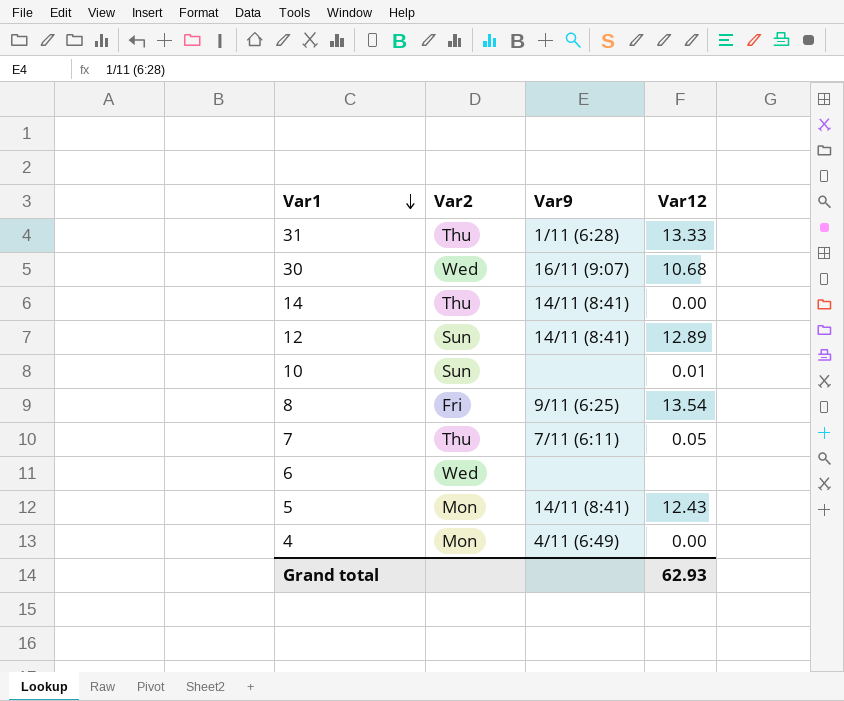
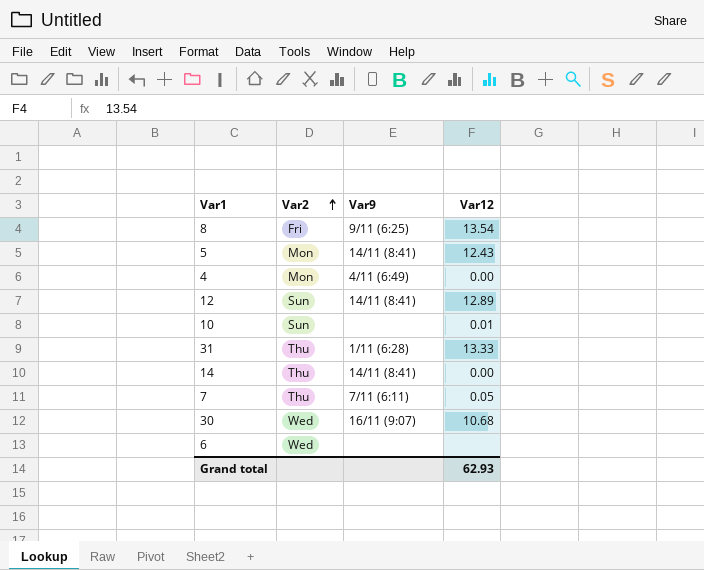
row order: Var1 descending -> Var2 ascending

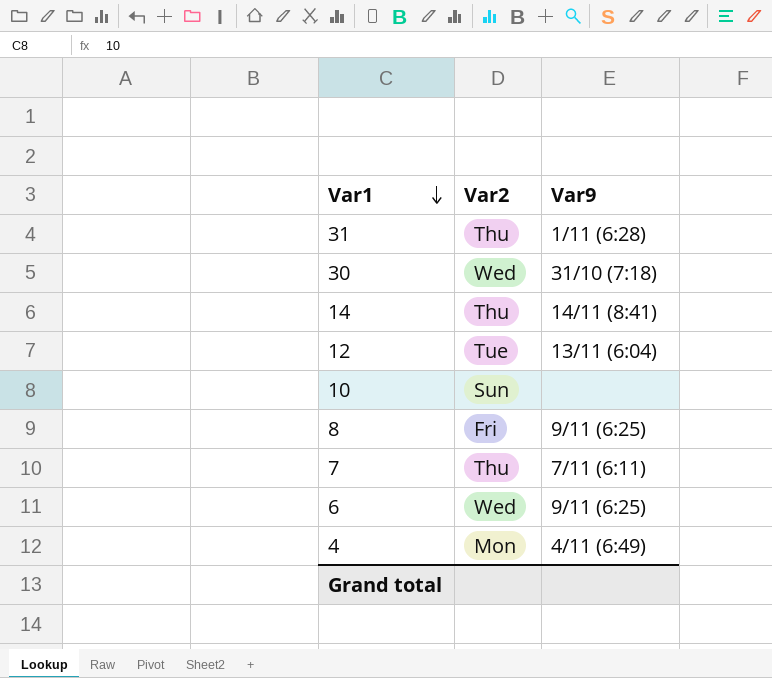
row order: Var2 ascending -> Var1 descending
column Var12 | position: 4 -> none
row 5: Mon | 14/11 (8:41) | 12.43 -> none
30 | Var9: 16/11 (9:07) -> 31/10 (7:18)
12 | Var2: Sun -> Tue
12 | Var9: 14/11 (8:41) -> 13/11 (6:04)
6 | Var9: none -> 9/11 (6:25)

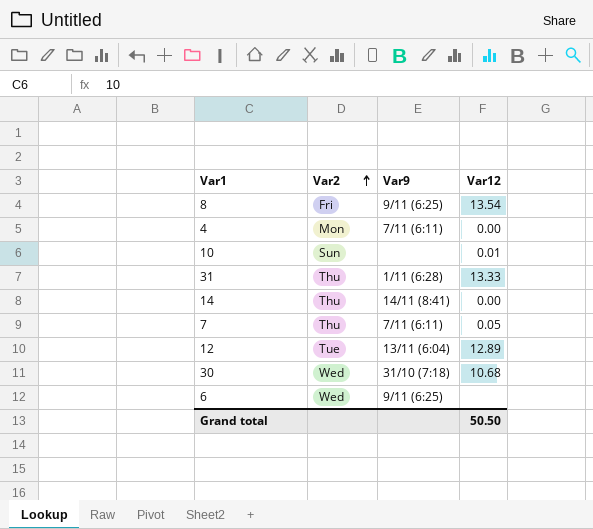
row order: Var1 descending -> Var2 ascending
column Var12 | position: none -> 4
4 | Var9: 4/11 (6:49) -> 7/11 (6:11)

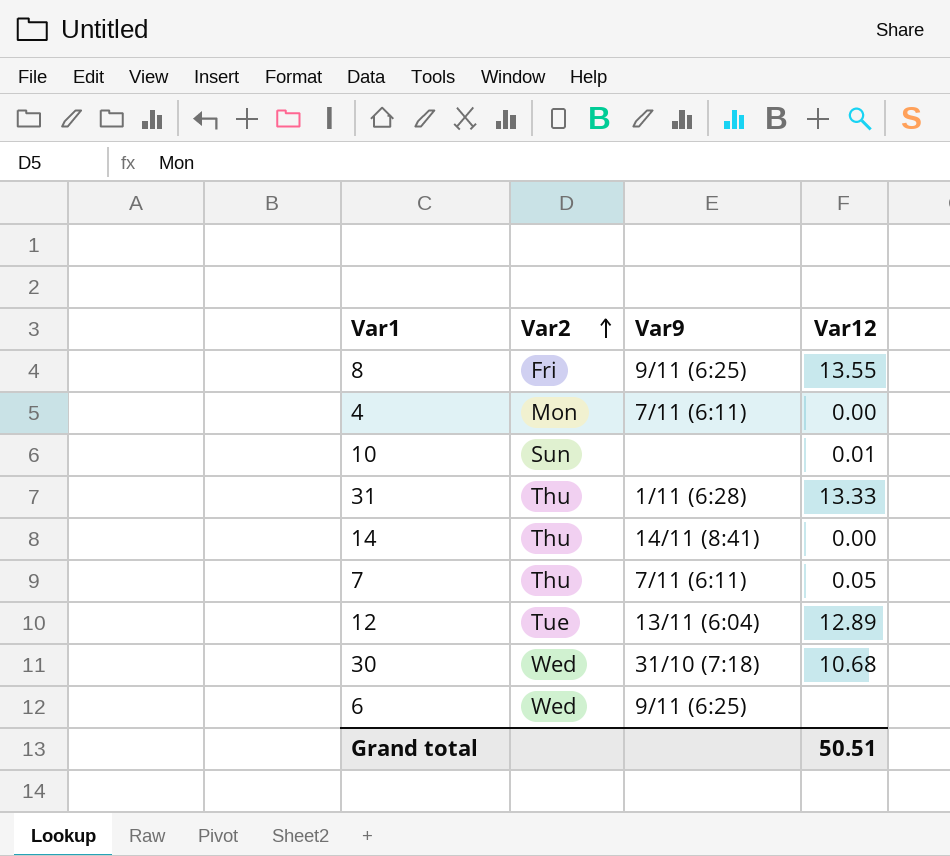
8 | Var12: 13.54 -> 13.55
Grand total | Var12: 50.50 -> 50.51

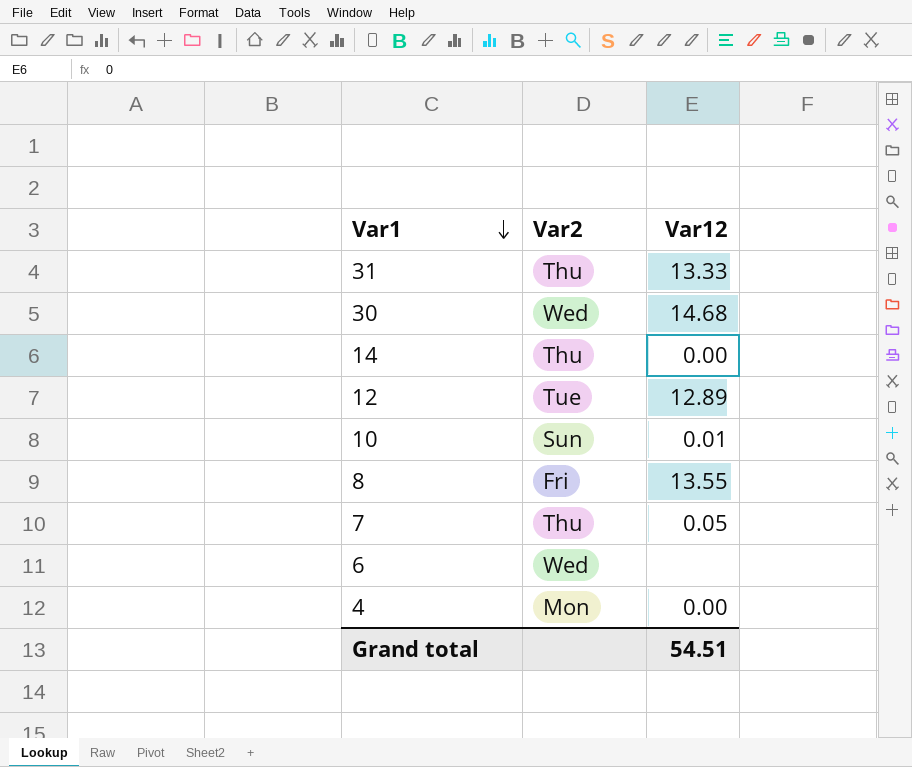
row order: Var2 ascending -> Var1 descending
column Var9 | position: 3 -> none
30 | Var12: 10.68 -> 14.68
Grand total | Var12: 50.51 -> 54.51

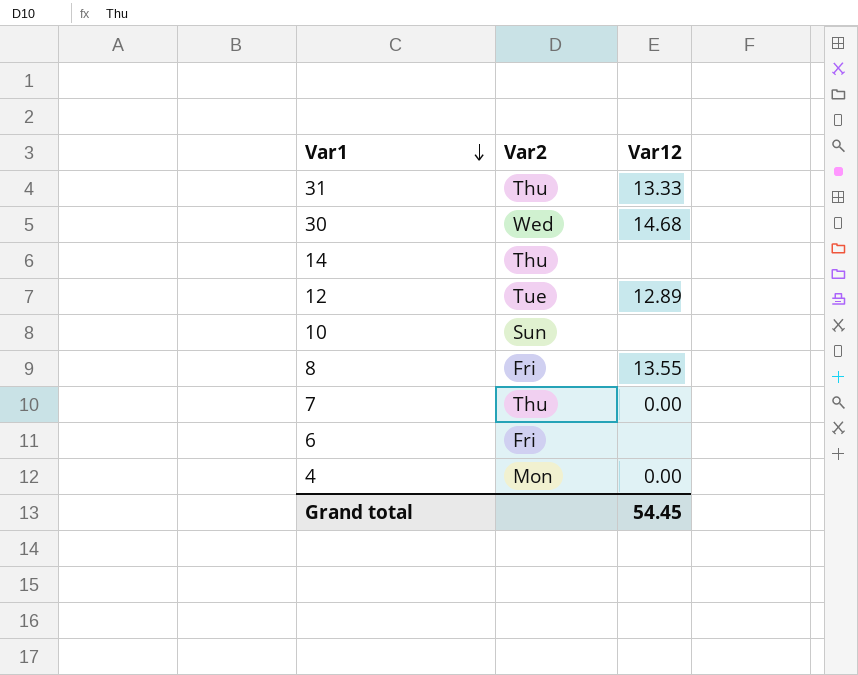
14 | Var12: 0.00 -> none
10 | Var12: 0.01 -> none
7 | Var12: 0.05 -> 0.00
6 | Var2: Wed -> Fri
Grand total | Var12: 54.51 -> 54.45

